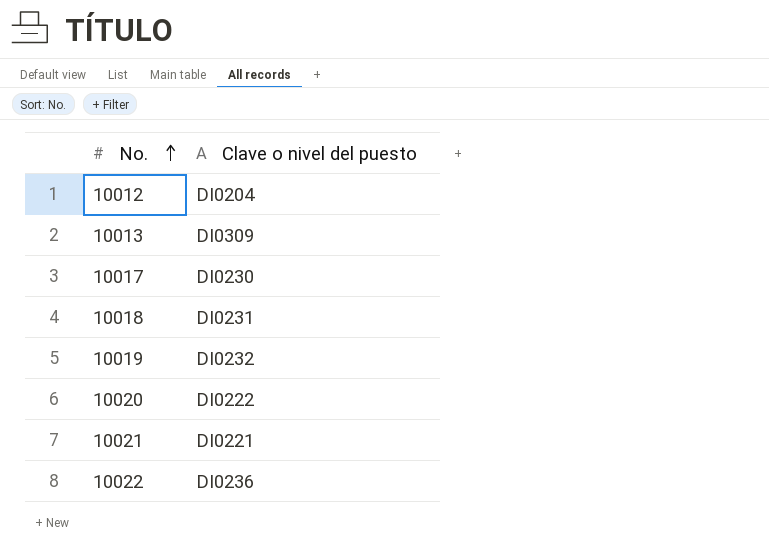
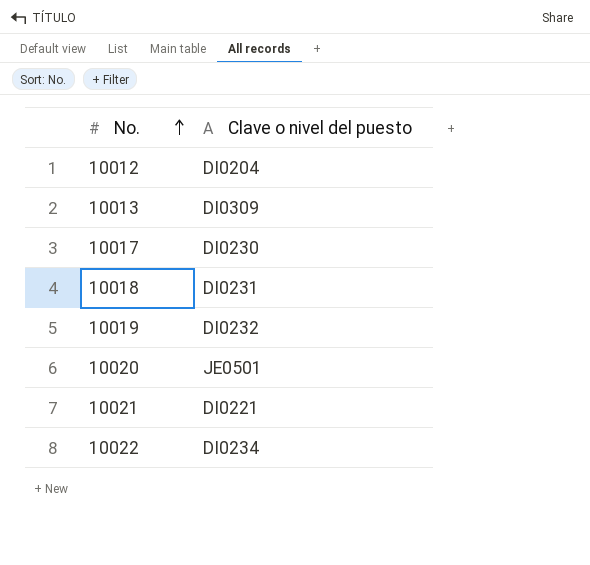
10020 | Clave o nivel del puesto: DI0222 -> JE0501
10022 | Clave o nivel del puesto: DI0236 -> DI0234

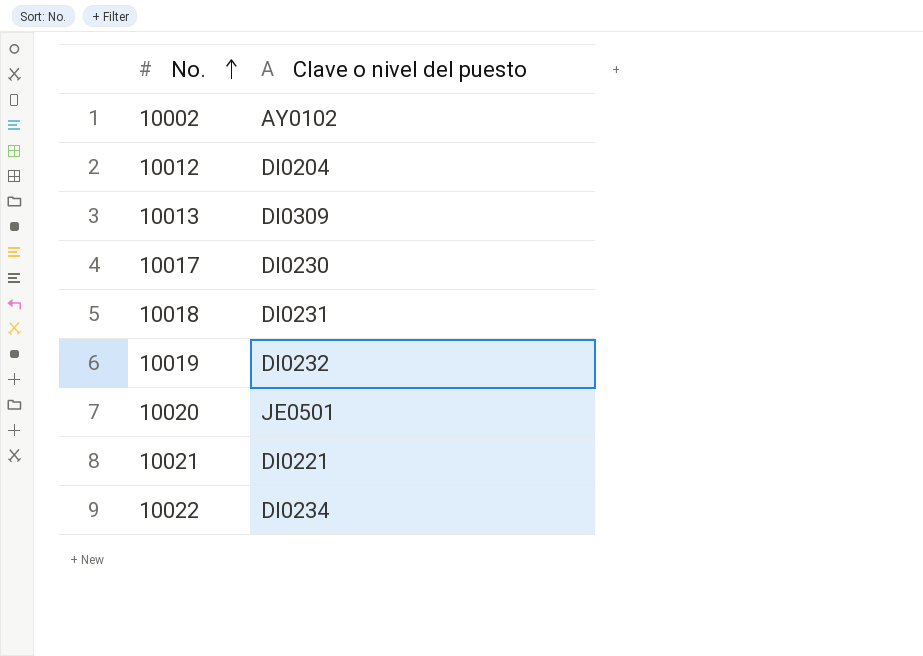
row 10002: none -> AY0102

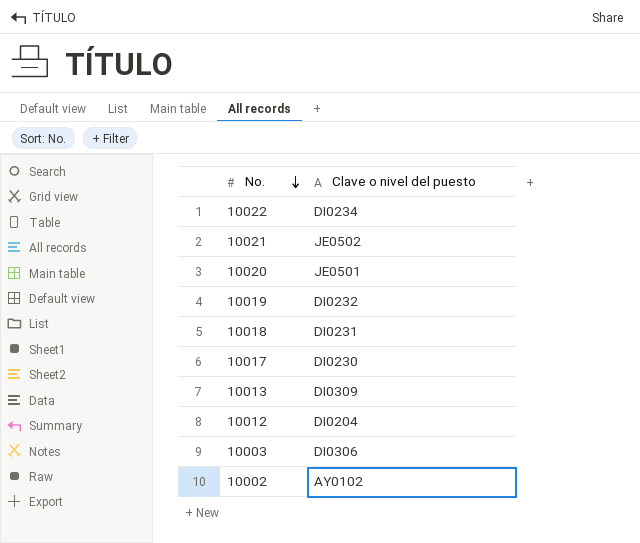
row order: No. ascending -> No. descending
10021 | Clave o nivel del puesto: DI0221 -> JE0502
row 10003: none -> DI0306

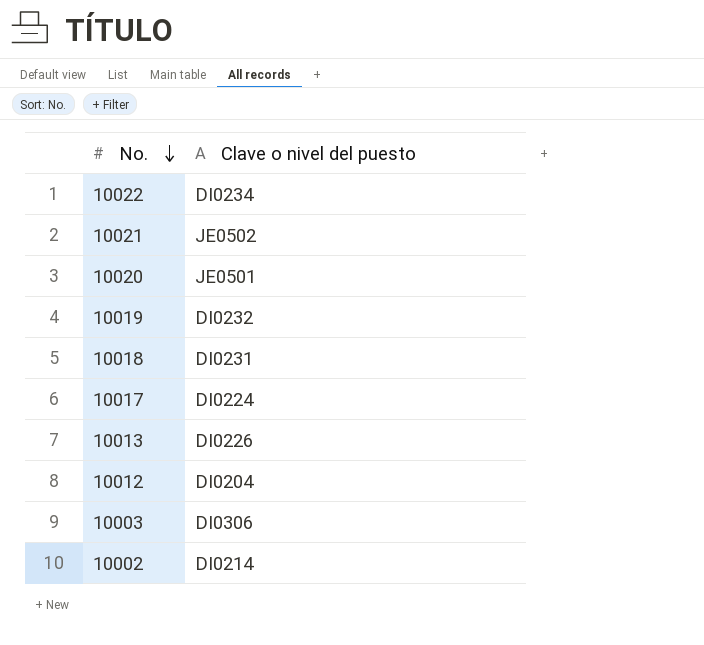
10017 | Clave o nivel del puesto: DI0230 -> DI0224
10013 | Clave o nivel del puesto: DI0309 -> DI0226
10002 | Clave o nivel del puesto: AY0102 -> DI0214

